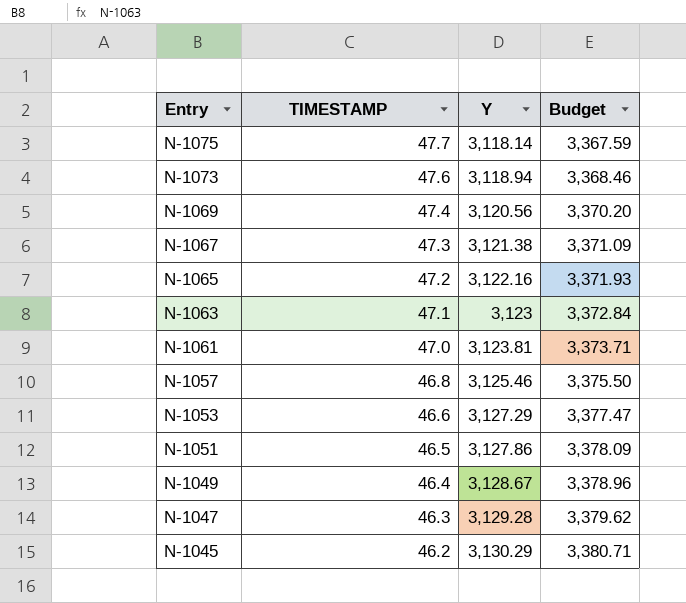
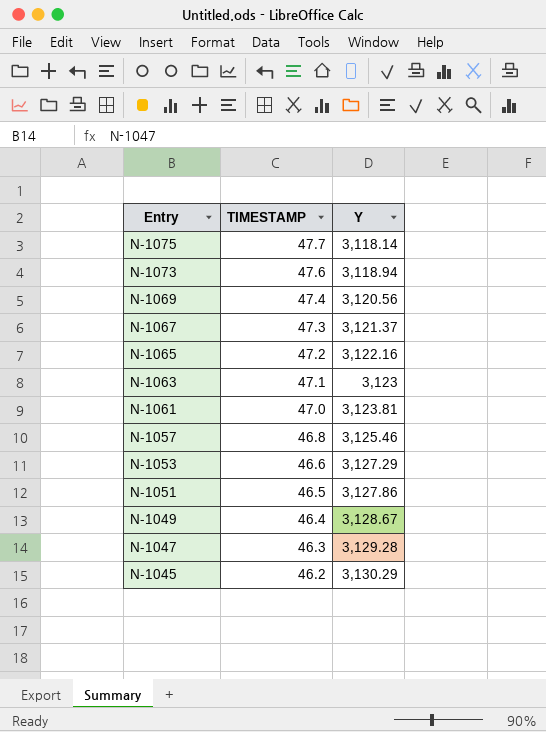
column Budget | formula: [Y] * 1.08 -> none
N-1067 | Y: 3,121.38 -> 3,121.37

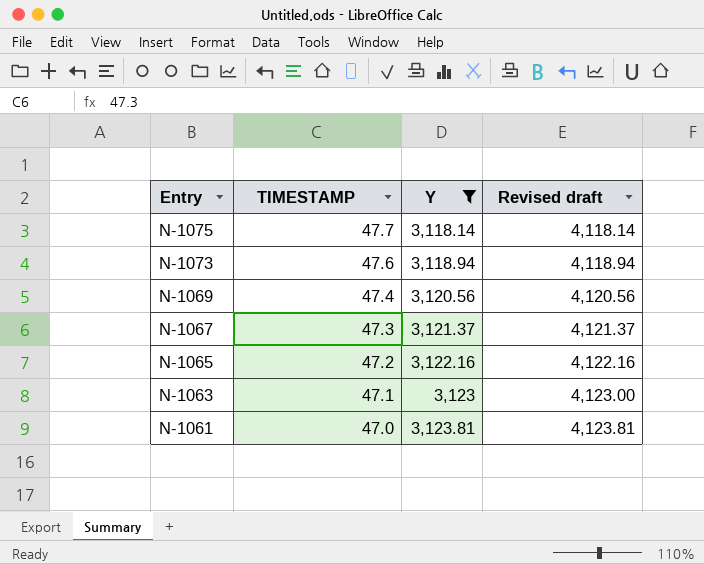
filter: none -> Y <= 3,123.81
column Revised draft | formula: none -> [Y] + 1000

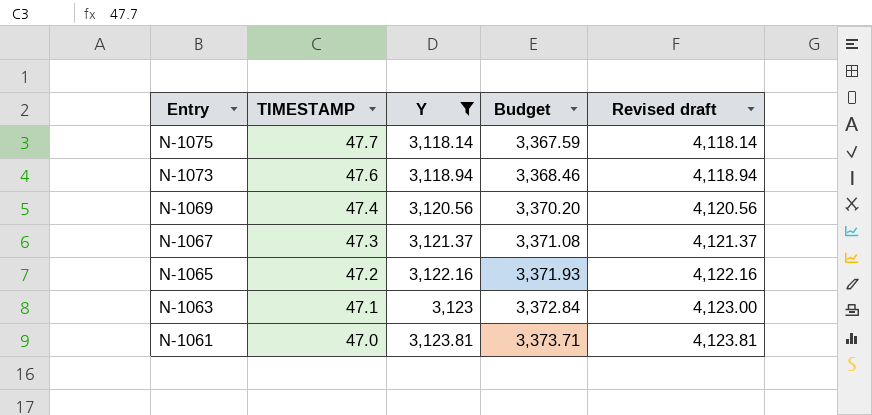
column Budget | formula: none -> [Y] * 1.08

